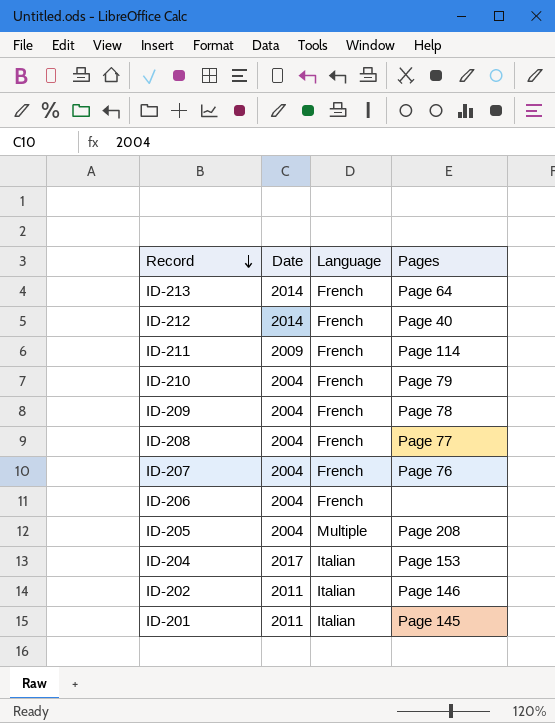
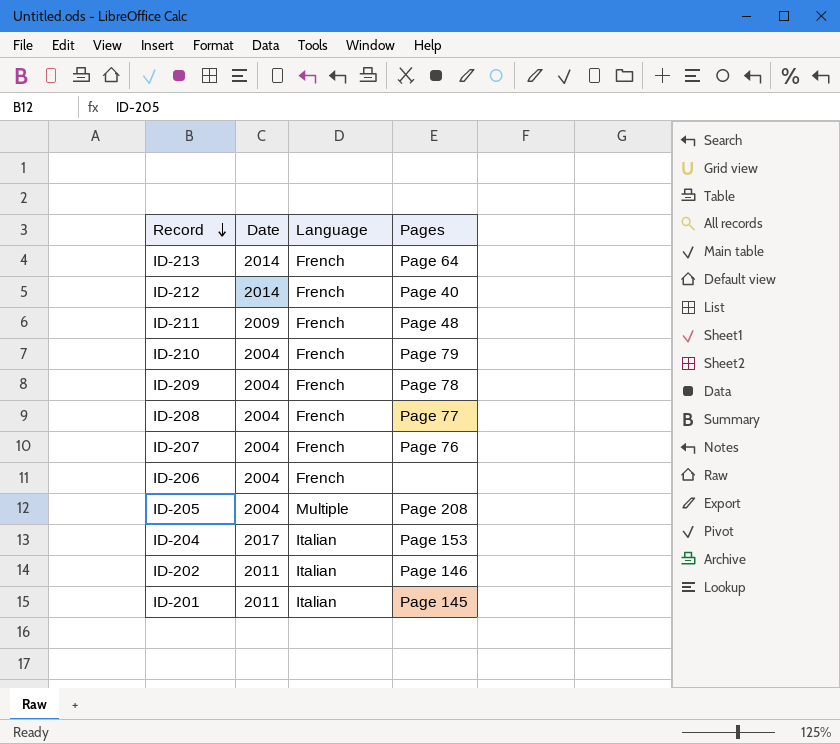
ID-211 | Pages: Page 114 -> Page 48

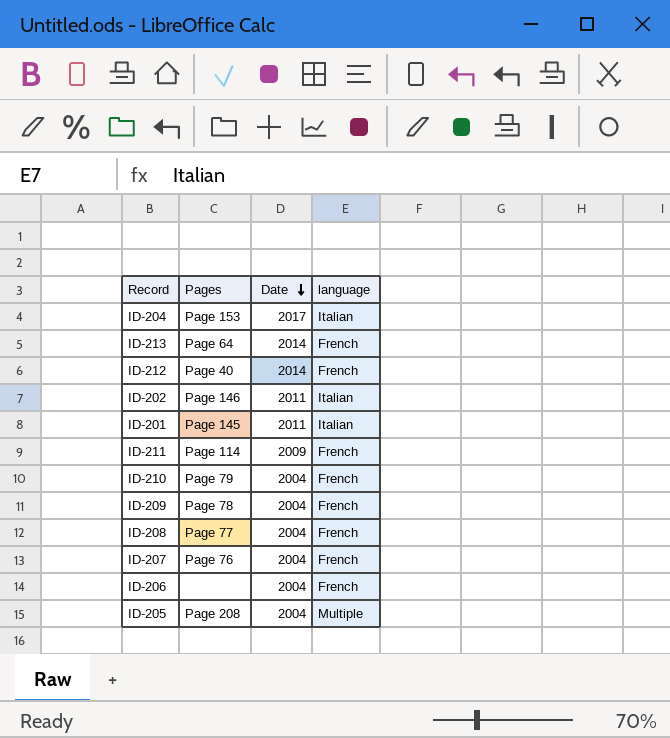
row order: Record descending -> Date descending
column Pages | position: 4 -> 2
column name: Language -> language
ID-211 | Pages: Page 48 -> Page 114

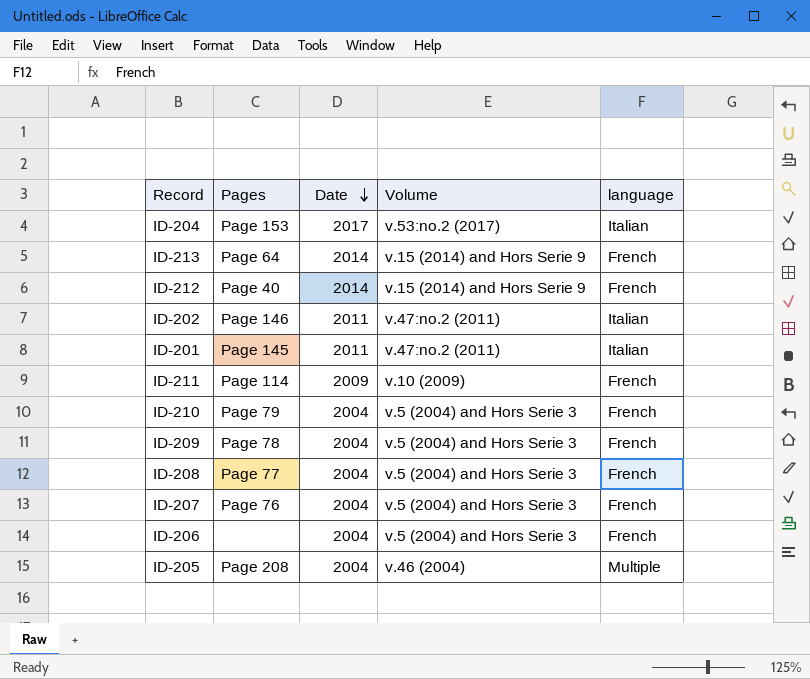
column Volume | position: none -> 4

